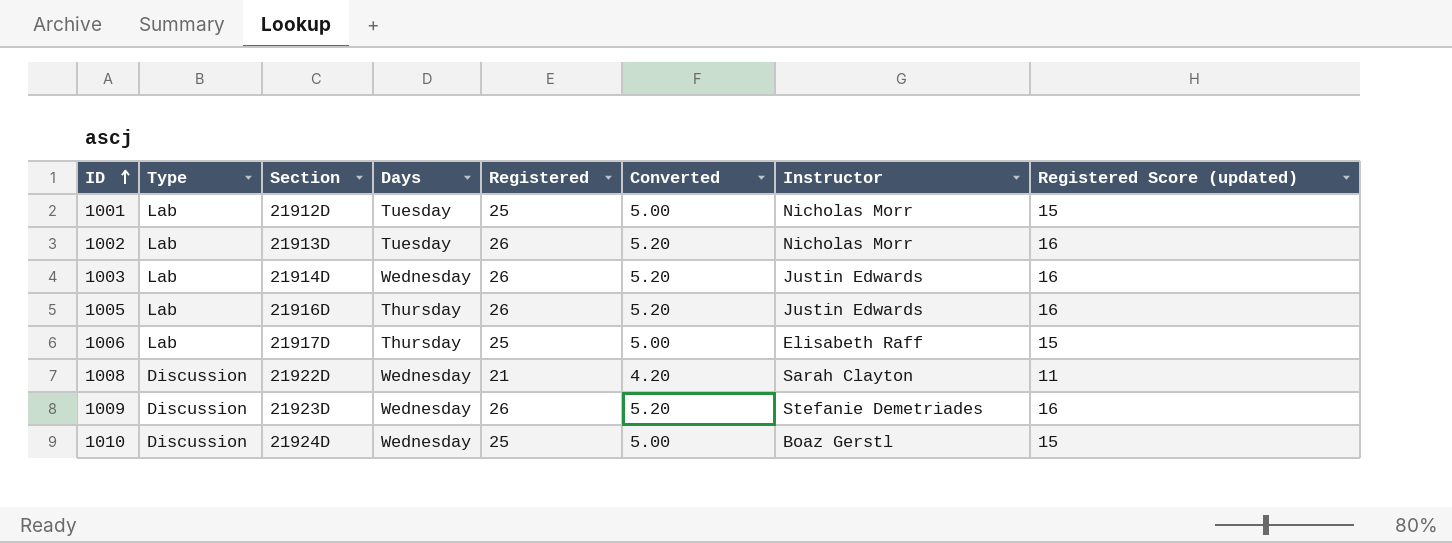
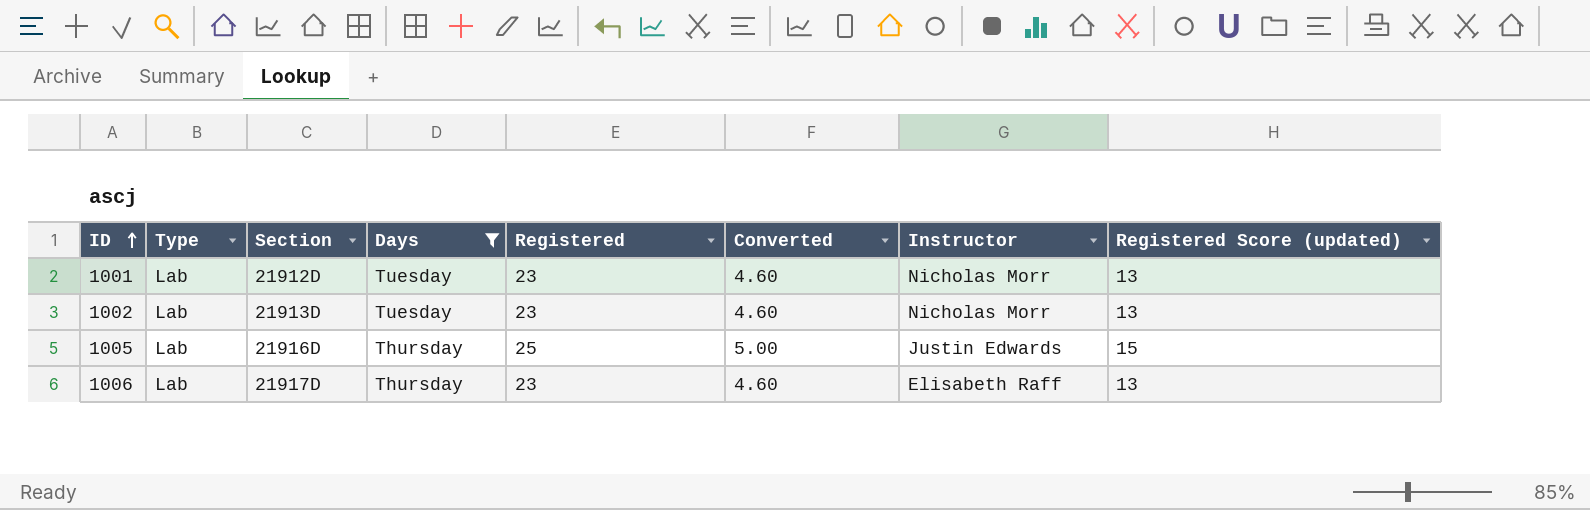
filter: none -> Days != Wednesday
1001 | Registered: 25 -> 23
1001 | Converted: 5.00 -> 4.60
1001 | Registered Score (updated): 15 -> 13
1002 | Registered: 26 -> 23
1002 | Converted: 5.20 -> 4.60
1002 | Registered Score (updated): 16 -> 13
1005 | Registered: 26 -> 25
1005 | Converted: 5.20 -> 5.00
1005 | Registered Score (updated): 16 -> 15
1006 | Registered: 25 -> 23
1006 | Converted: 5.00 -> 4.60
1006 | Registered Score (updated): 15 -> 13

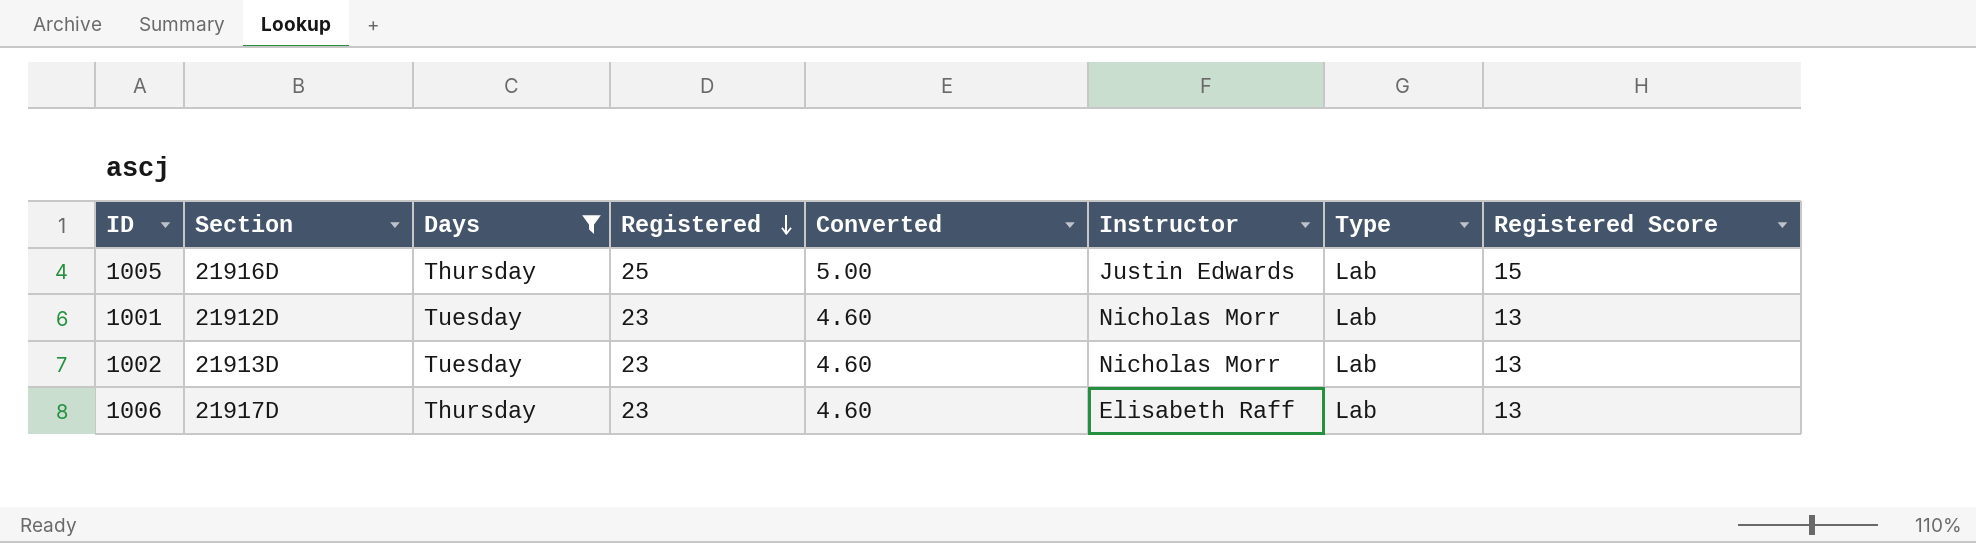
row order: ID ascending -> Registered descending
column Type | position: 2 -> 7
column name: Registered Score (updated) -> Registered Score

